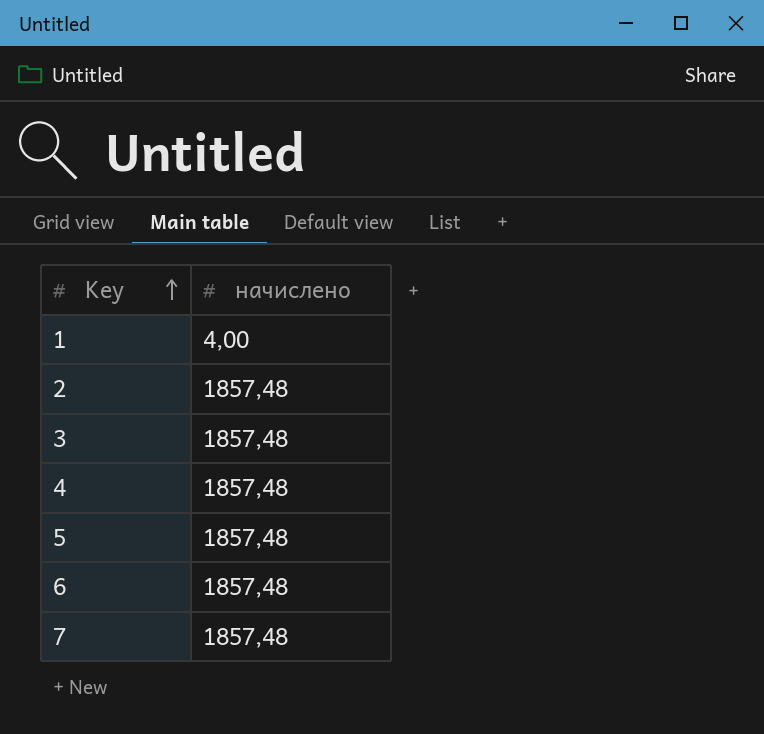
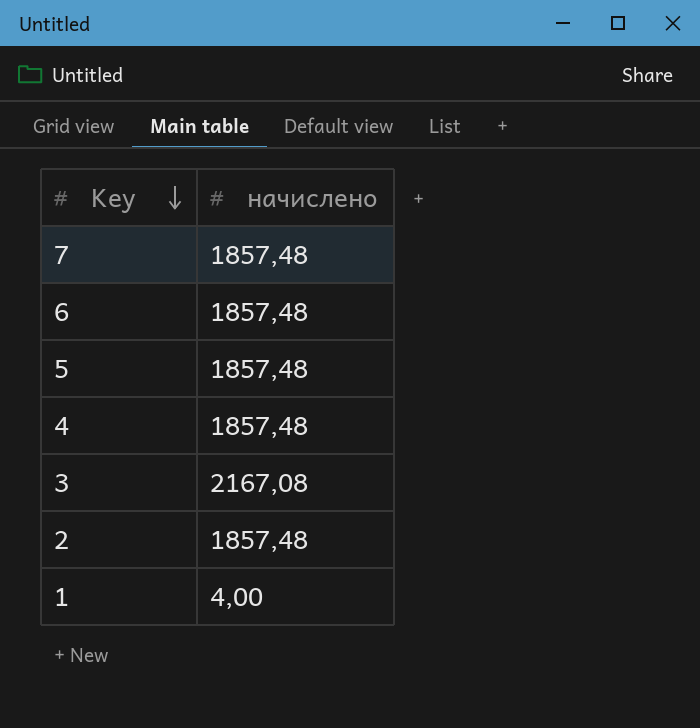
row order: Key ascending -> Key descending
3 | начислено: 1857,48 -> 2167,08

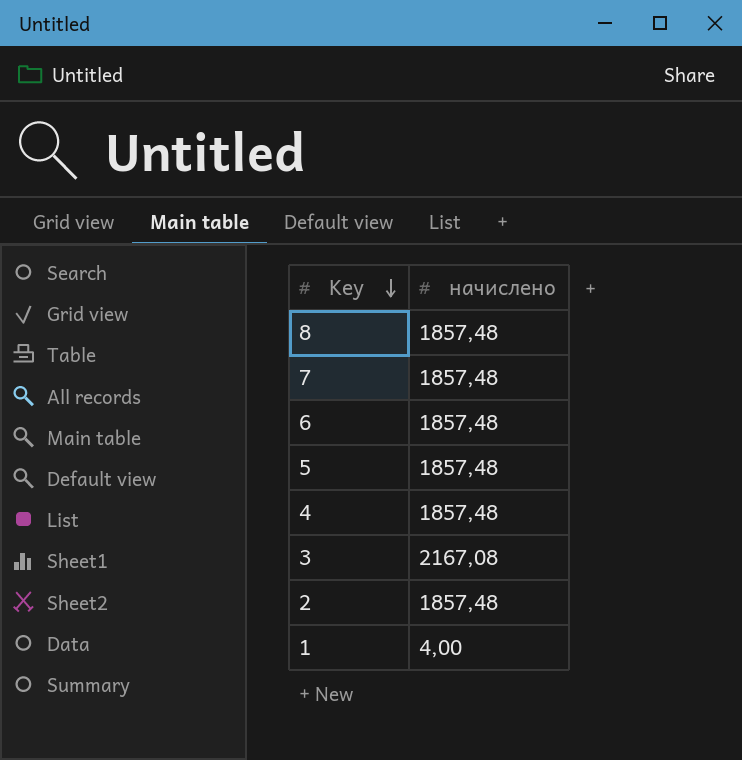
row 8: none -> 1857,48

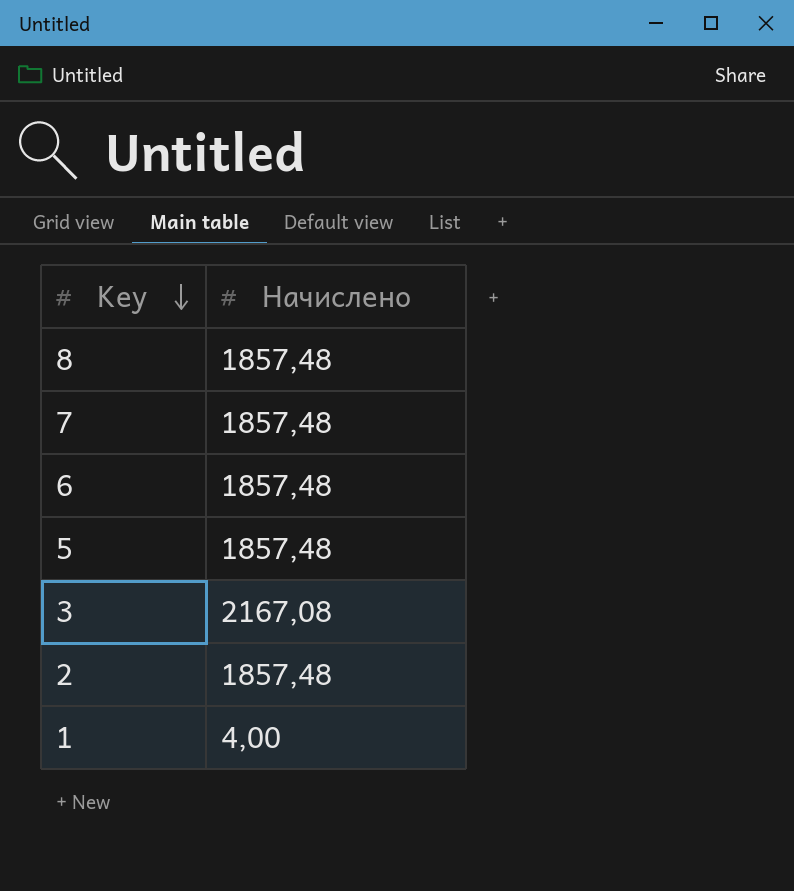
column name: начислено -> Начислено
row 4: 1857,48 -> none

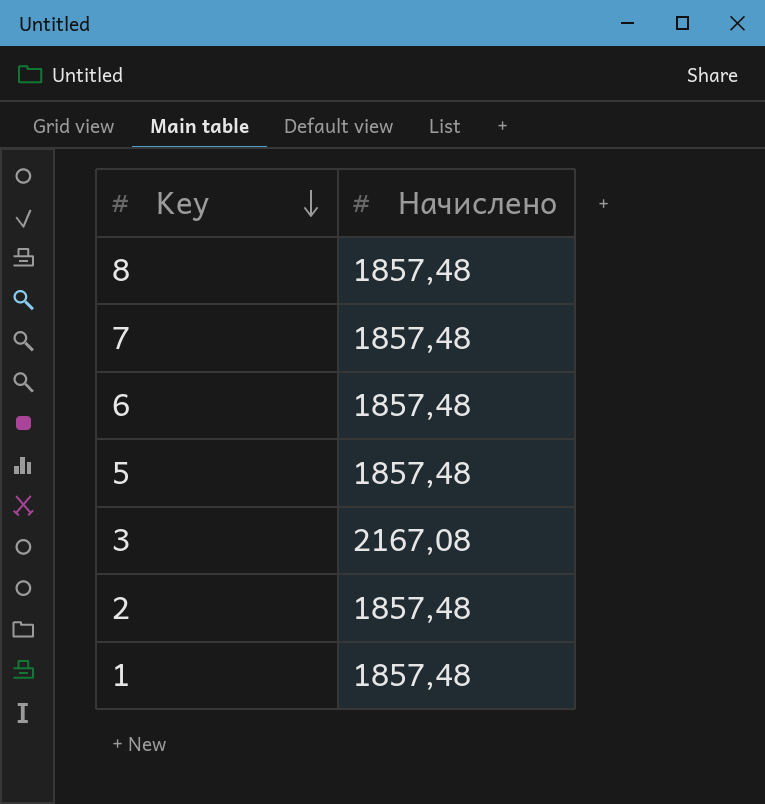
1 | Начислено: 4,00 -> 1857,48

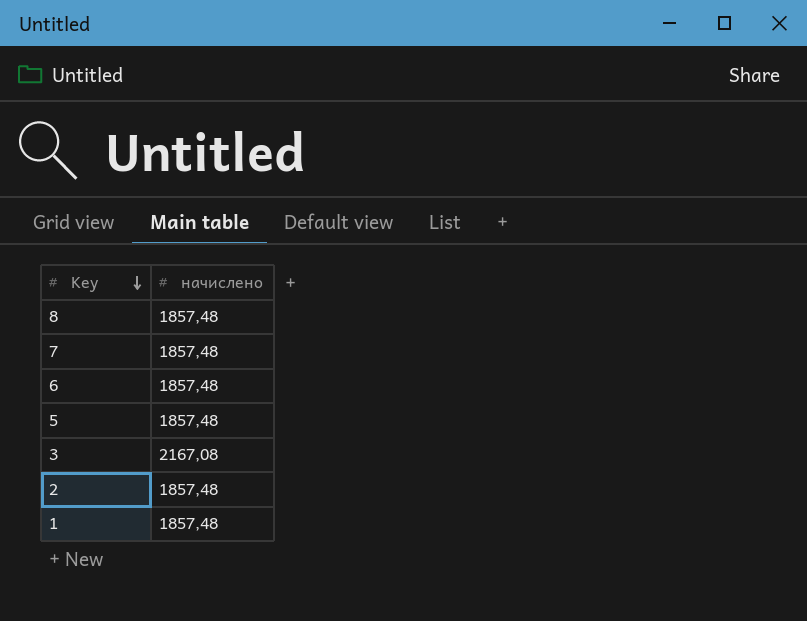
column name: Начислено -> начислено

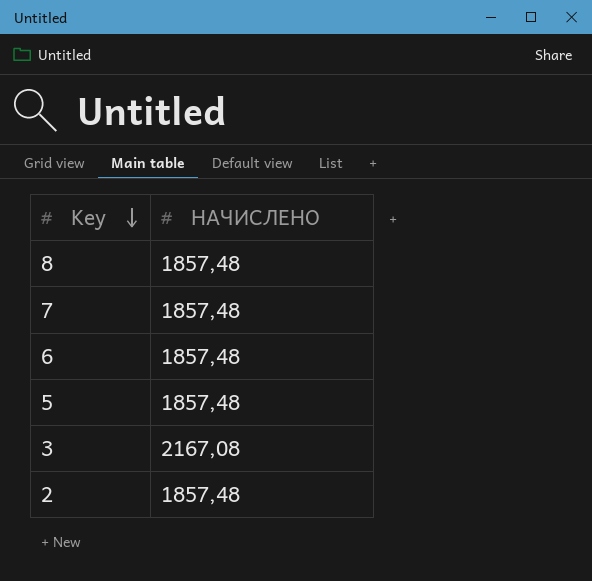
column name: начислено -> НАЧИСЛЕНО
row 1: 1857,48 -> none

